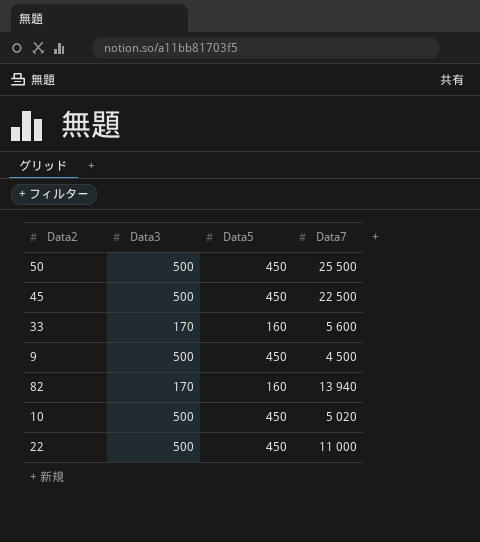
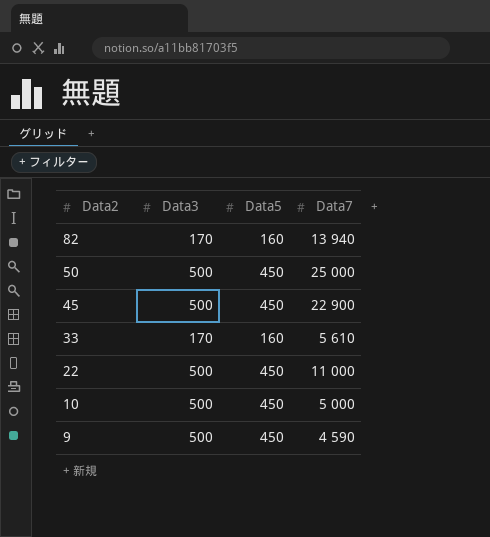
row order: none -> Data2 descending
50 | Data7: 25 500 -> 25 000
45 | Data7: 22 500 -> 22 900
33 | Data7: 5 600 -> 5 610
10 | Data7: 5 020 -> 5 000
9 | Data7: 4 500 -> 4 590

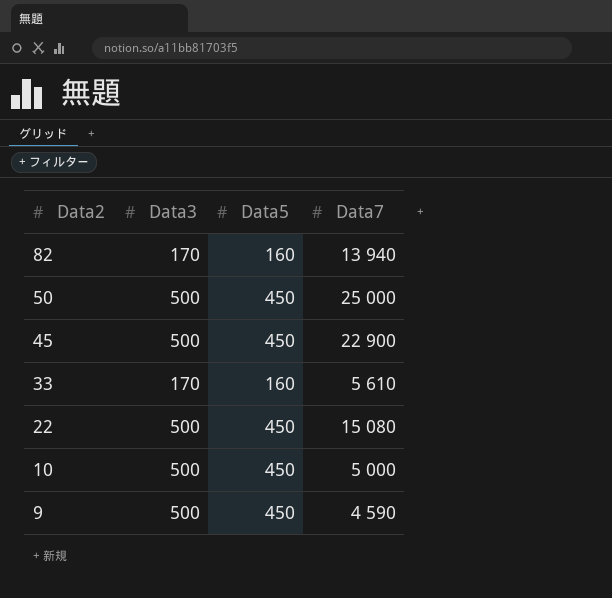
22 | Data7: 11 000 -> 15 080

